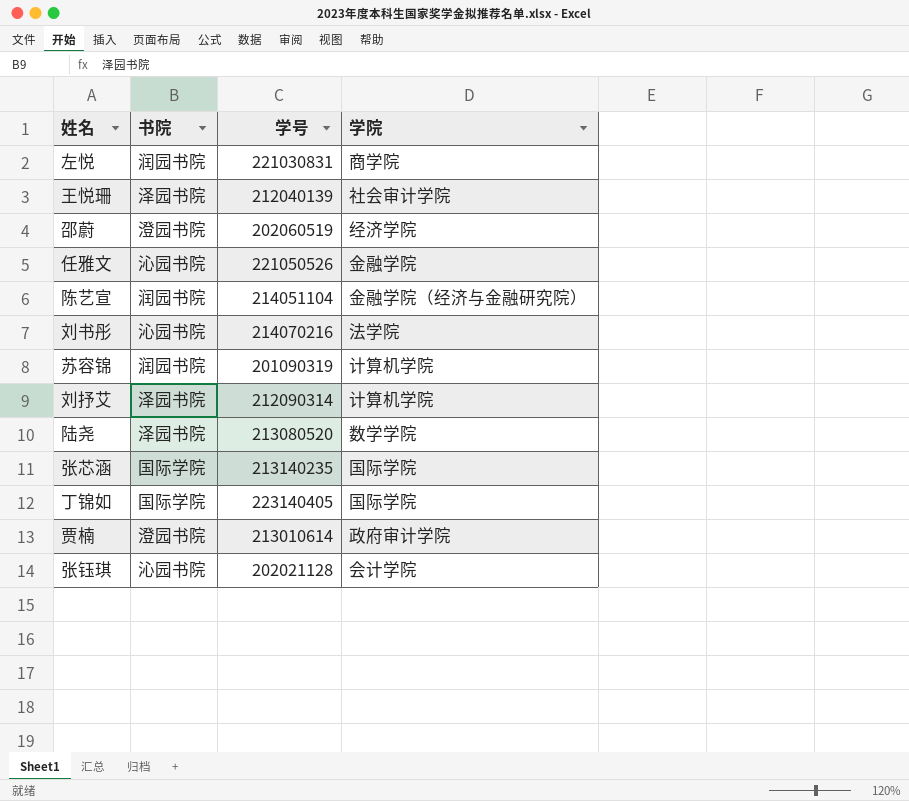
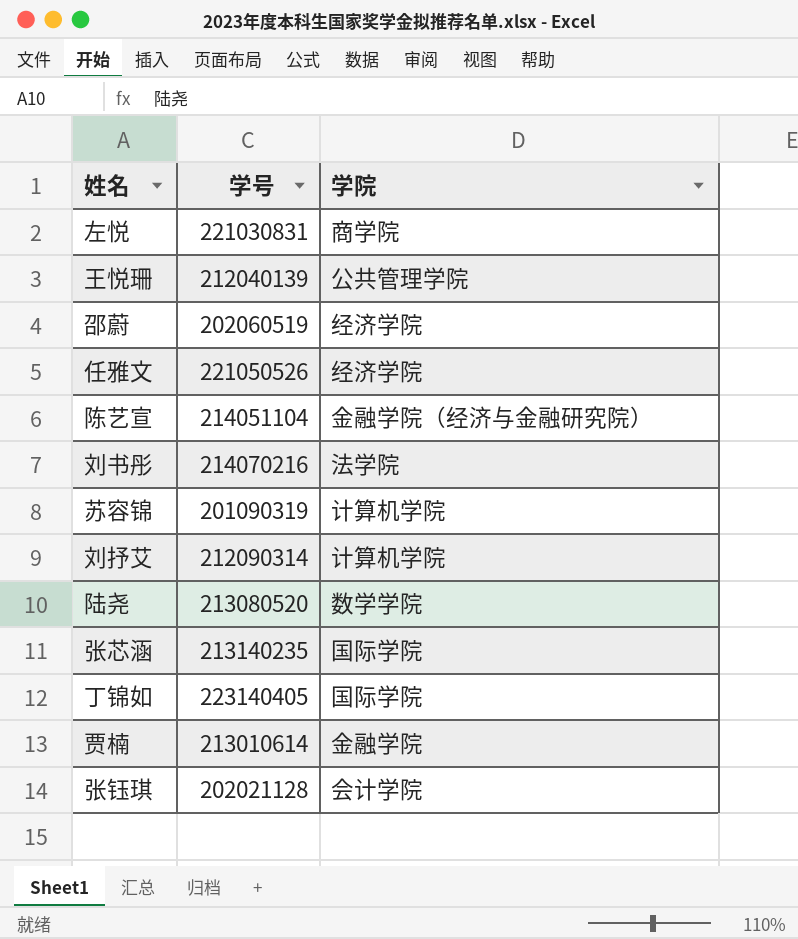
column 书院 | position: 2 -> none
王悦珊 | 学院: 社会审计学院 -> 公共管理学院
任雅文 | 学院: 金融学院 -> 经济学院
贾楠 | 学院: 政府审计学院 -> 金融学院

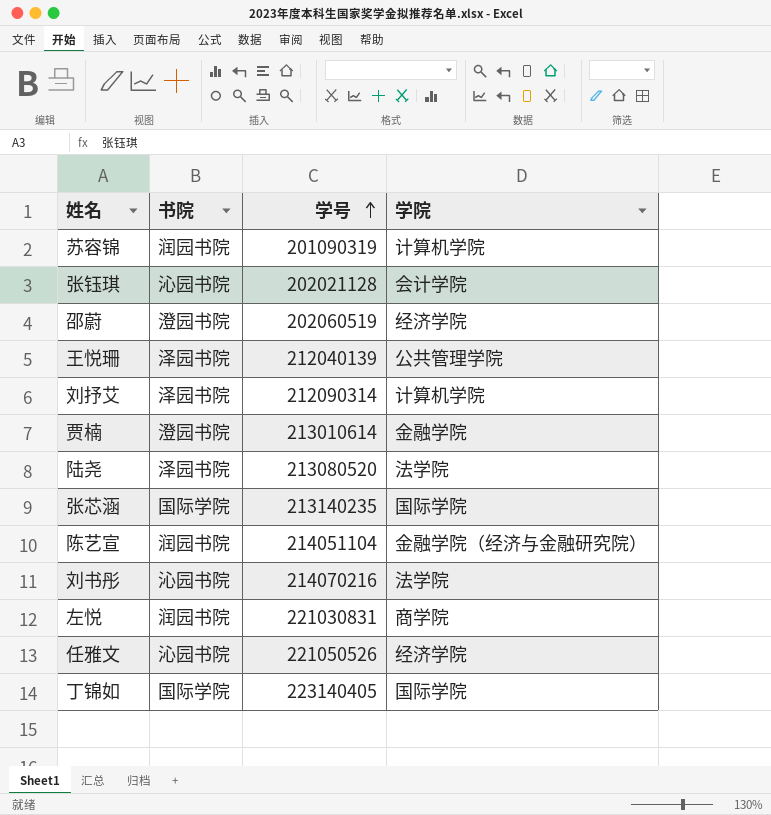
row order: none -> 学号 ascending
column 书院 | position: none -> 2
陆尧 | 学院: 数学学院 -> 法学院

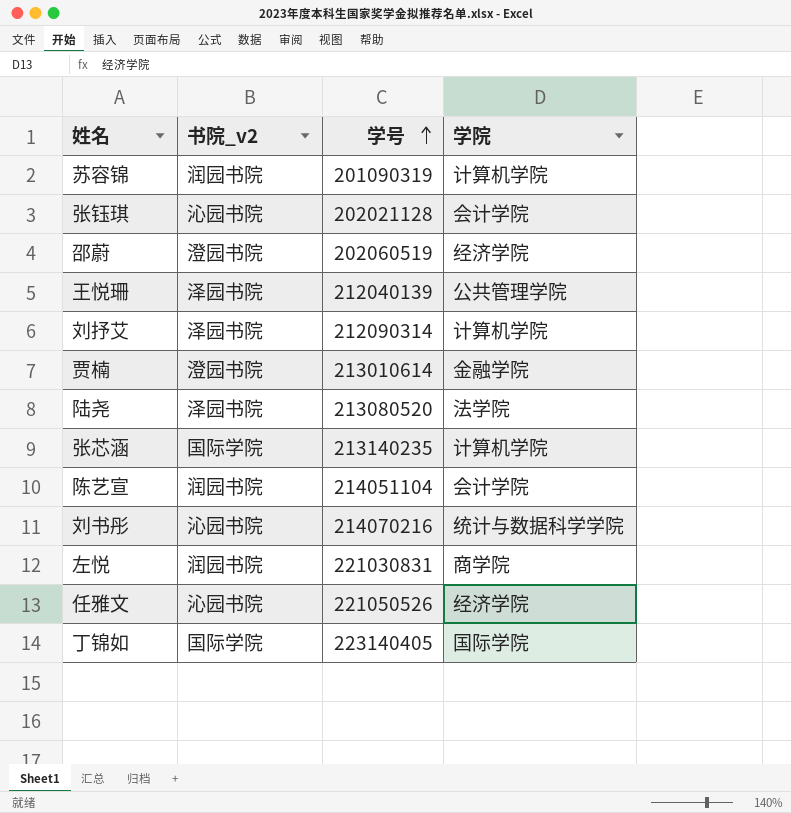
column name: 书院 -> 书院_v2
张芯涵 | 学院: 国际学院 -> 计算机学院
陈艺宣 | 学院: 金融学院（经济与金融研究院） -> 会计学院
刘书彤 | 学院: 法学院 -> 统计与数据科学学院

